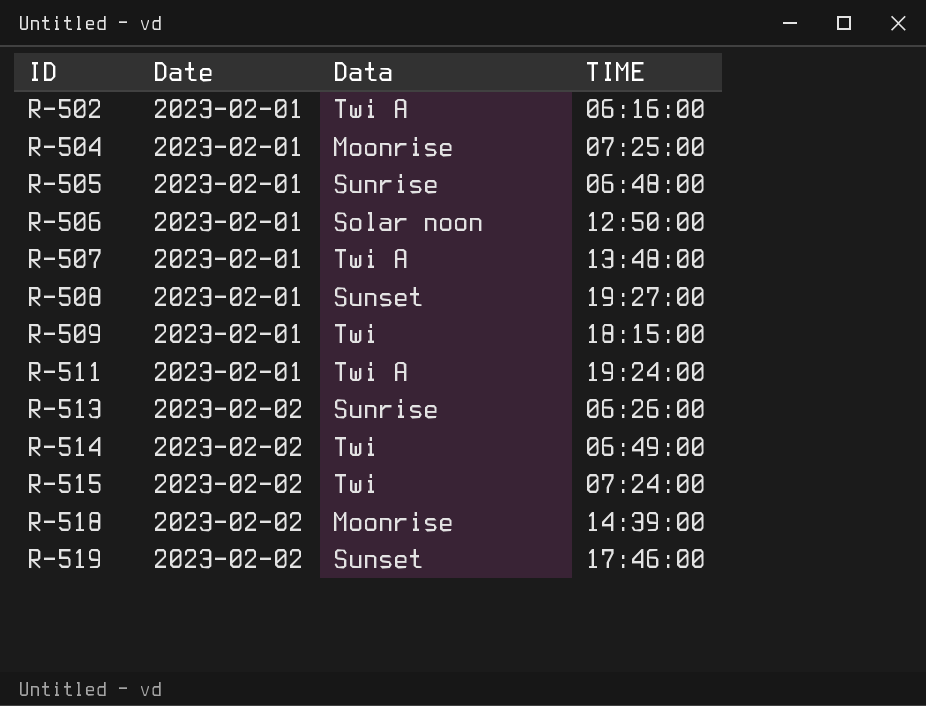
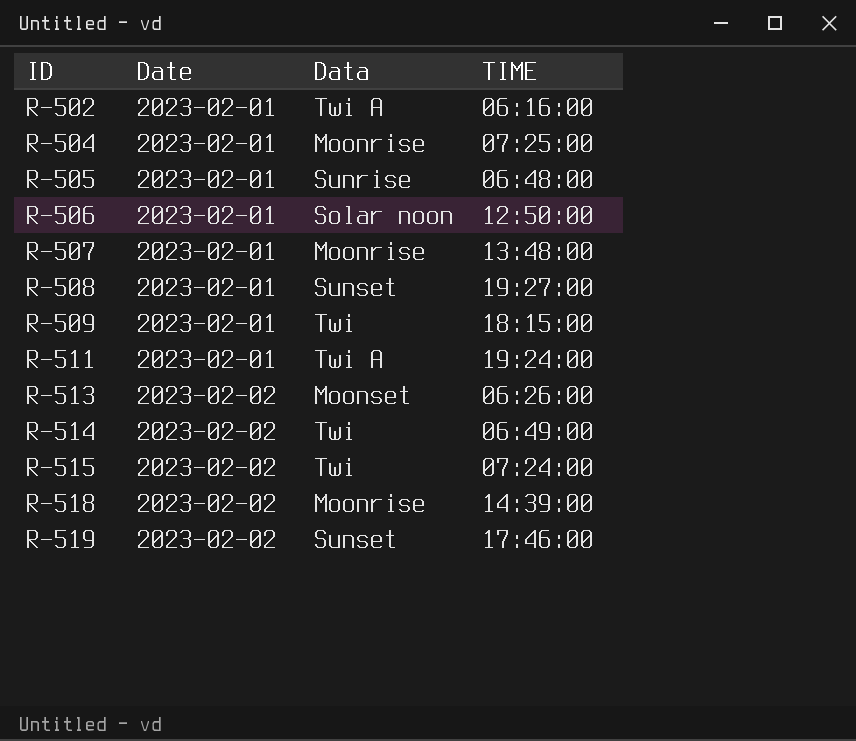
R-507 | Data: Twi A -> Moonrise
R-513 | Data: Sunrise -> Moonset

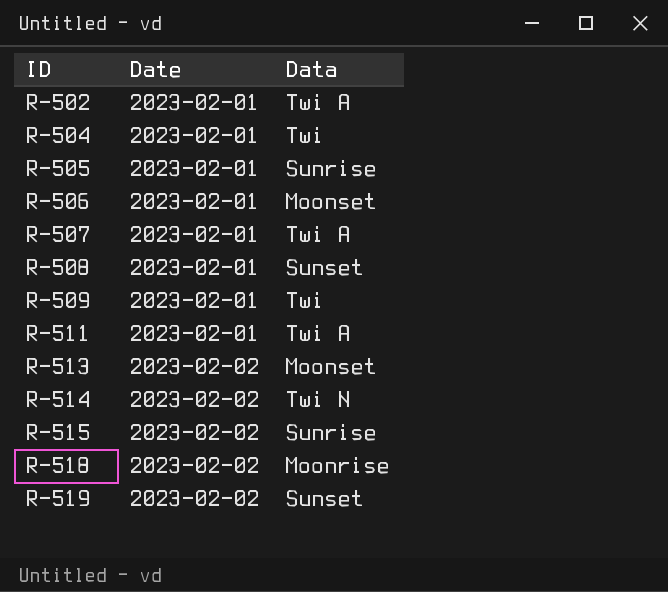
column TIME | position: 4 -> none
R-504 | Data: Moonrise -> Twi
R-506 | Data: Solar noon -> Moonset
R-507 | Data: Moonrise -> Twi A
R-514 | Data: Twi -> Twi N
R-515 | Data: Twi -> Sunrise

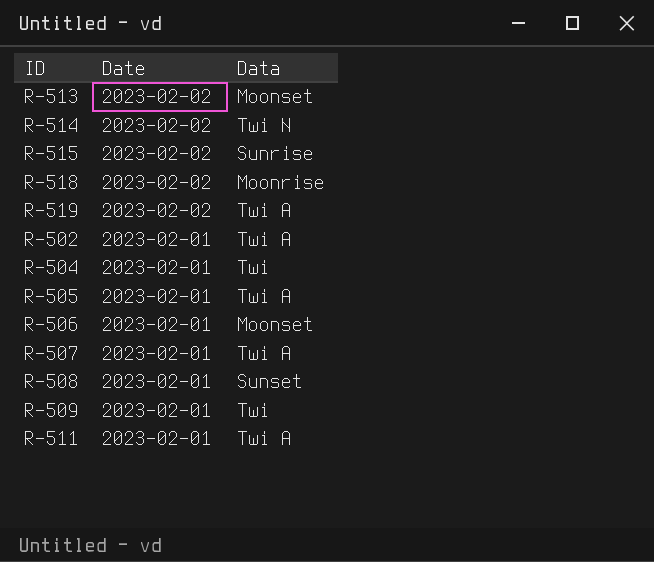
row order: ID ascending -> Date descending
R-519 | Data: Sunset -> Twi A
R-505 | Data: Sunrise -> Twi A

